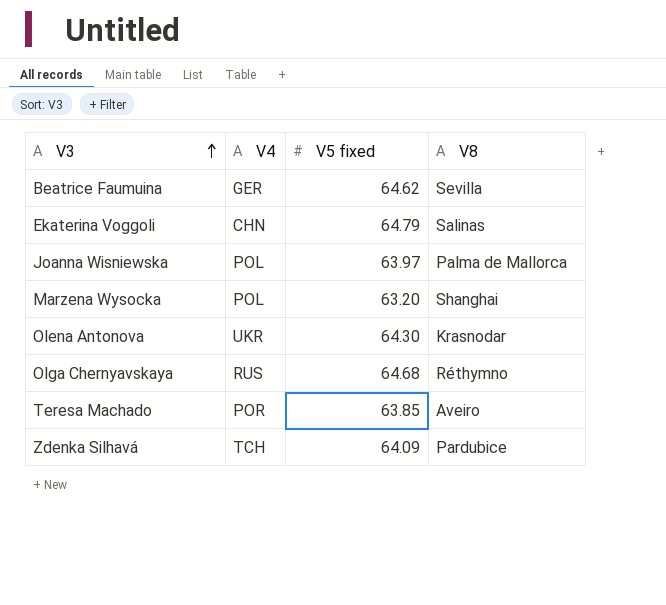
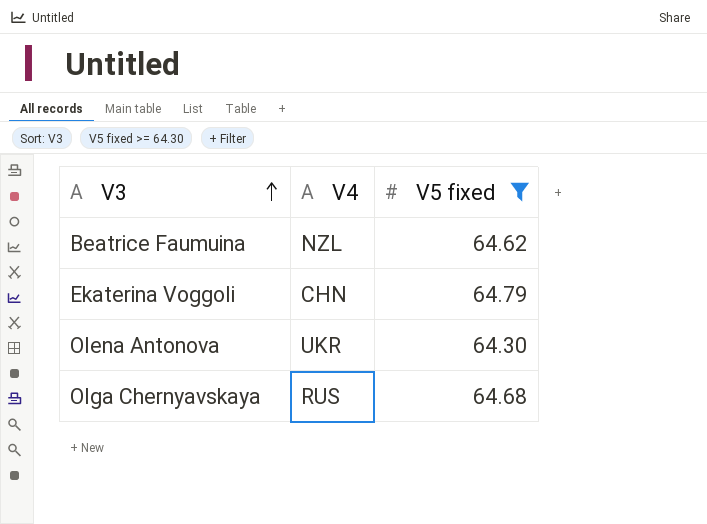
filter: none -> V5 fixed >= 64.30
column V8 | position: 4 -> none
Beatrice Faumuina | V4: GER -> NZL

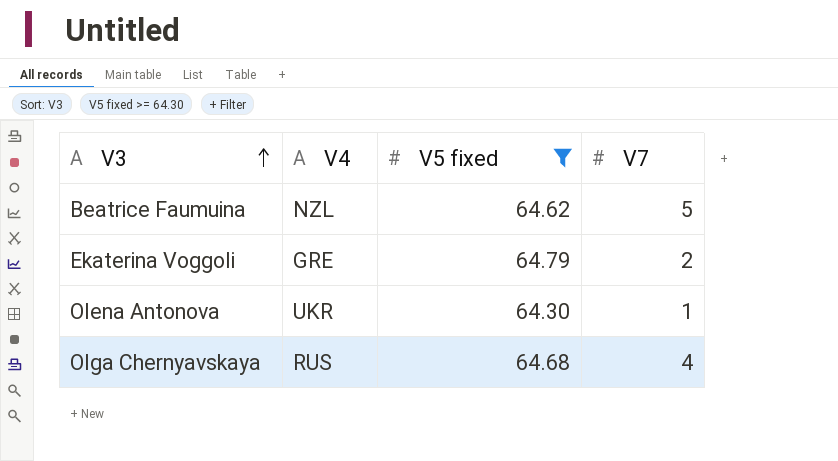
column V7 | position: none -> 4
Ekaterina Voggoli | V4: CHN -> GRE

